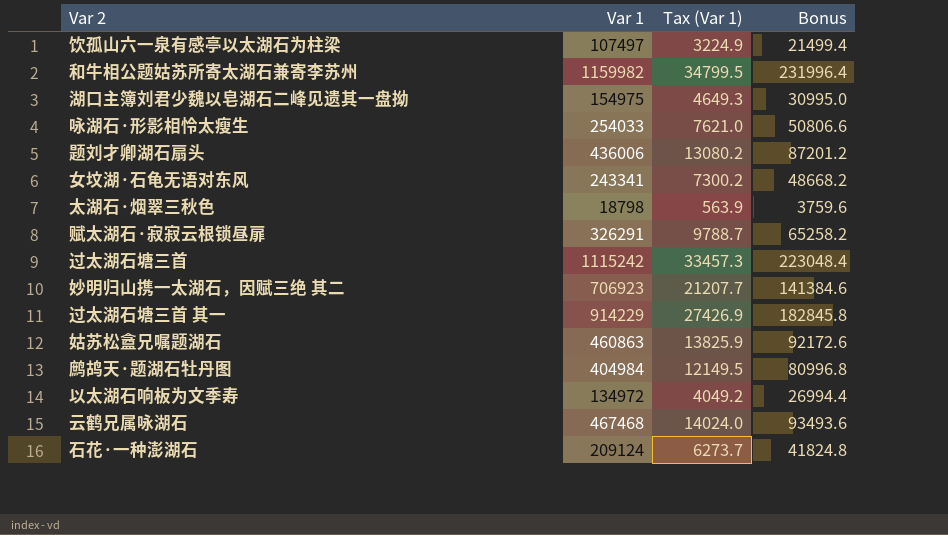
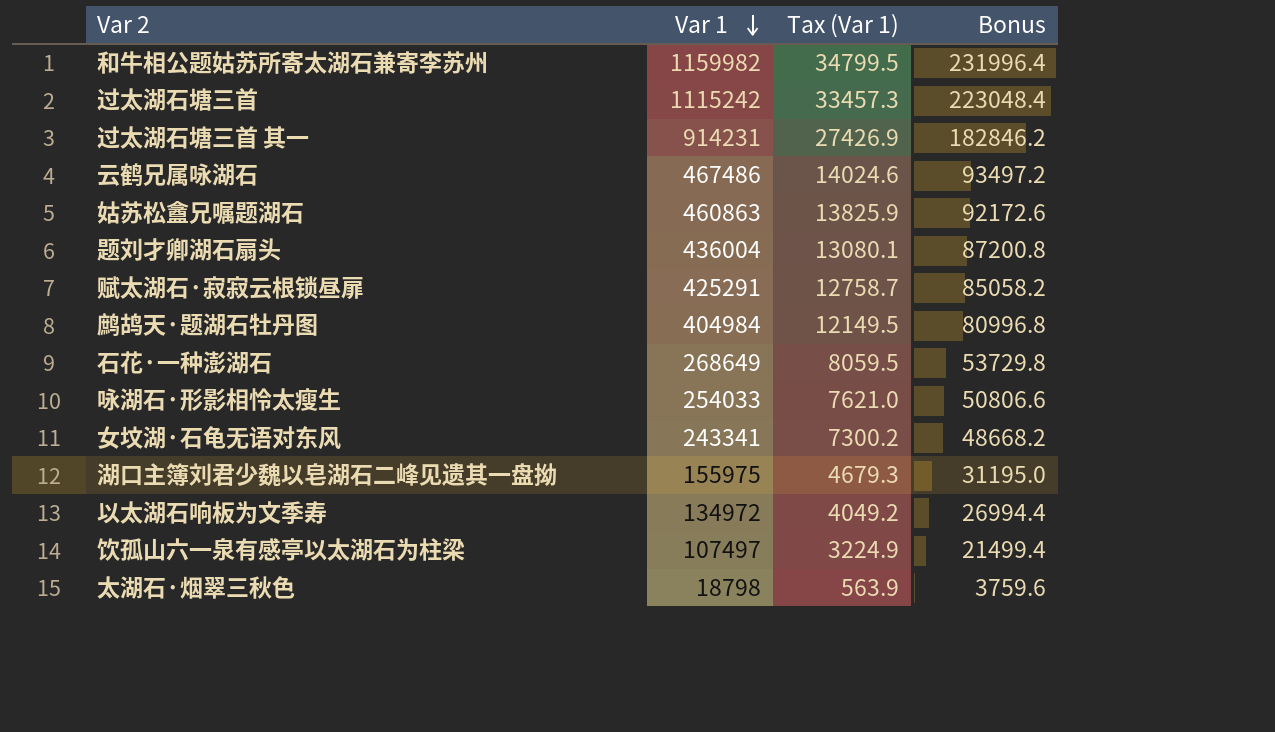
row order: none -> Var 1 descending
row 妙明归山携一太湖石，因赋三绝 其二: 706923 | 21207.7 | 141384.6 -> none
过太湖石塘三首 其一 | Var 1: 914229 -> 914231
过太湖石塘三首 其一 | Bonus: 182845.8 -> 182846.2
云鹤兄属咏湖石 | Var 1: 467468 -> 467486
云鹤兄属咏湖石 | Tax (Var 1): 14024.0 -> 14024.6
云鹤兄属咏湖石 | Bonus: 93493.6 -> 93497.2
题刘才卿湖石扇头 | Var 1: 436006 -> 436004
题刘才卿湖石扇头 | Tax (Var 1): 13080.2 -> 13080.1
题刘才卿湖石扇头 | Bonus: 87201.2 -> 87200.8
赋太湖石·寂寂云根锁昼扉 | Var 1: 326291 -> 425291
赋太湖石·寂寂云根锁昼扉 | Tax (Var 1): 9788.7 -> 12758.7
赋太湖石·寂寂云根锁昼扉 | Bonus: 65258.2 -> 85058.2
石花·一种澎湖石 | Var 1: 209124 -> 268649
石花·一种澎湖石 | Tax (Var 1): 6273.7 -> 8059.5
石花·一种澎湖石 | Bonus: 41824.8 -> 53729.8
湖口主簿刘君少魏以皂湖石二峰见遗其一盘拗 | Var 1: 154975 -> 155975
湖口主簿刘君少魏以皂湖石二峰见遗其一盘拗 | Tax (Var 1): 4649.3 -> 4679.3
湖口主簿刘君少魏以皂湖石二峰见遗其一盘拗 | Bonus: 30995.0 -> 31195.0

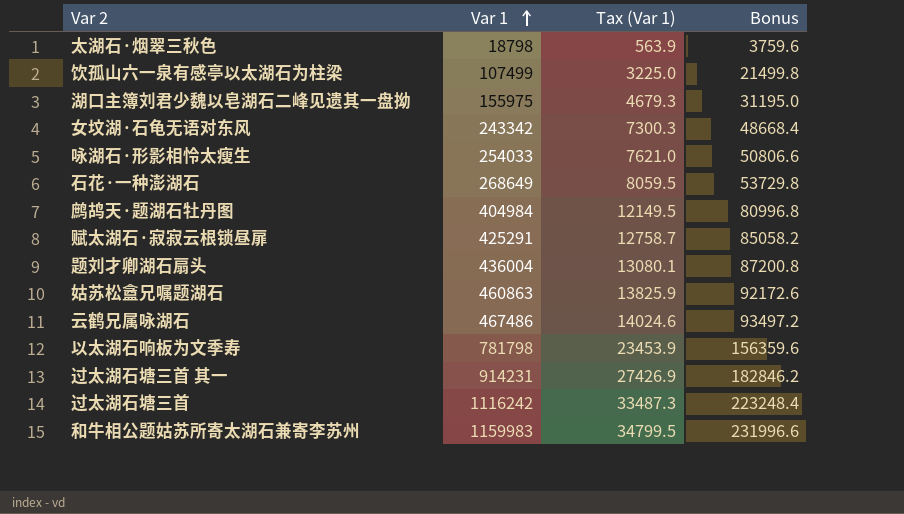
row order: Var 1 descending -> Var 1 ascending
饮孤山六一泉有感亭以太湖石为柱梁 | Var 1: 107497 -> 107499
饮孤山六一泉有感亭以太湖石为柱梁 | Tax (Var 1): 3224.9 -> 3225.0
饮孤山六一泉有感亭以太湖石为柱梁 | Bonus: 21499.4 -> 21499.8
女坟湖·石龟无语对东风 | Var 1: 243341 -> 243342
女坟湖·石龟无语对东风 | Tax (Var 1): 7300.2 -> 7300.3
女坟湖·石龟无语对东风 | Bonus: 48668.2 -> 48668.4
以太湖石响板为文季寿 | Var 1: 134972 -> 781798
以太湖石响板为文季寿 | Tax (Var 1): 4049.2 -> 23453.9
以太湖石响板为文季寿 | Bonus: 26994.4 -> 156359.6
过太湖石塘三首 | Var 1: 1115242 -> 1116242
过太湖石塘三首 | Tax (Var 1): 33457.3 -> 33487.3
过太湖石塘三首 | Bonus: 223048.4 -> 223248.4
和牛相公题姑苏所寄太湖石兼寄李苏州 | Var 1: 1159982 -> 1159983
和牛相公题姑苏所寄太湖石兼寄李苏州 | Bonus: 231996.4 -> 231996.6

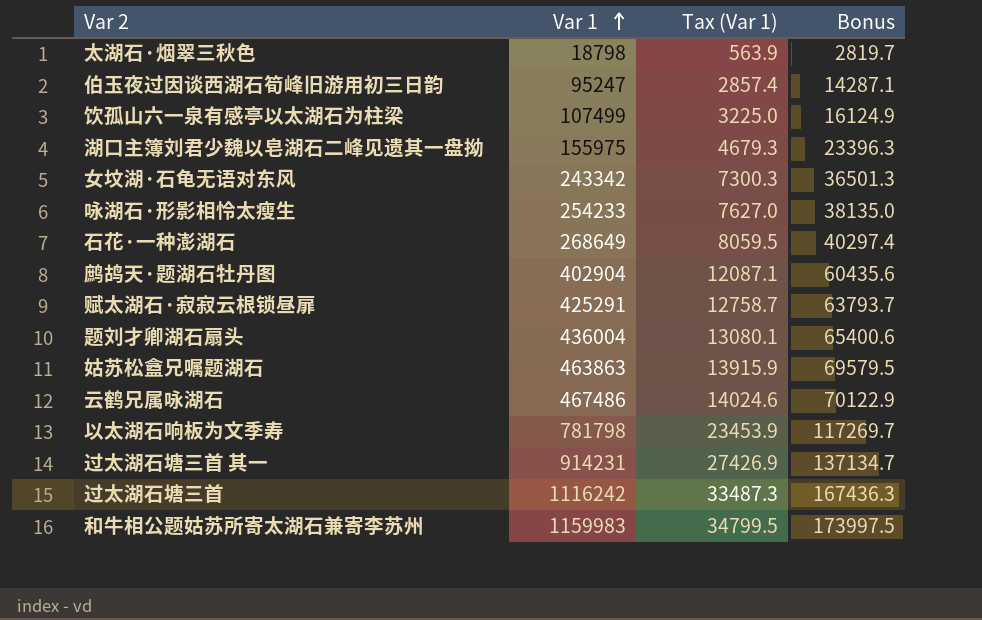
column Bonus | formula: [Var 1] * 0.2 -> [Var 1] * 0.15
row 伯玉夜过因谈西湖石筍峰旧游用初三日韵: none -> 95247 | 2857.4 | 14287.1
咏湖石·形影相怜太瘦生 | Var 1: 254033 -> 254233
咏湖石·形影相怜太瘦生 | Tax (Var 1): 7621.0 -> 7627.0
鹧鸪天·题湖石牡丹图 | Var 1: 404984 -> 402904
鹧鸪天·题湖石牡丹图 | Tax (Var 1): 12149.5 -> 12087.1
姑苏松盦兄嘱题湖石 | Var 1: 460863 -> 463863
姑苏松盦兄嘱题湖石 | Tax (Var 1): 13825.9 -> 13915.9

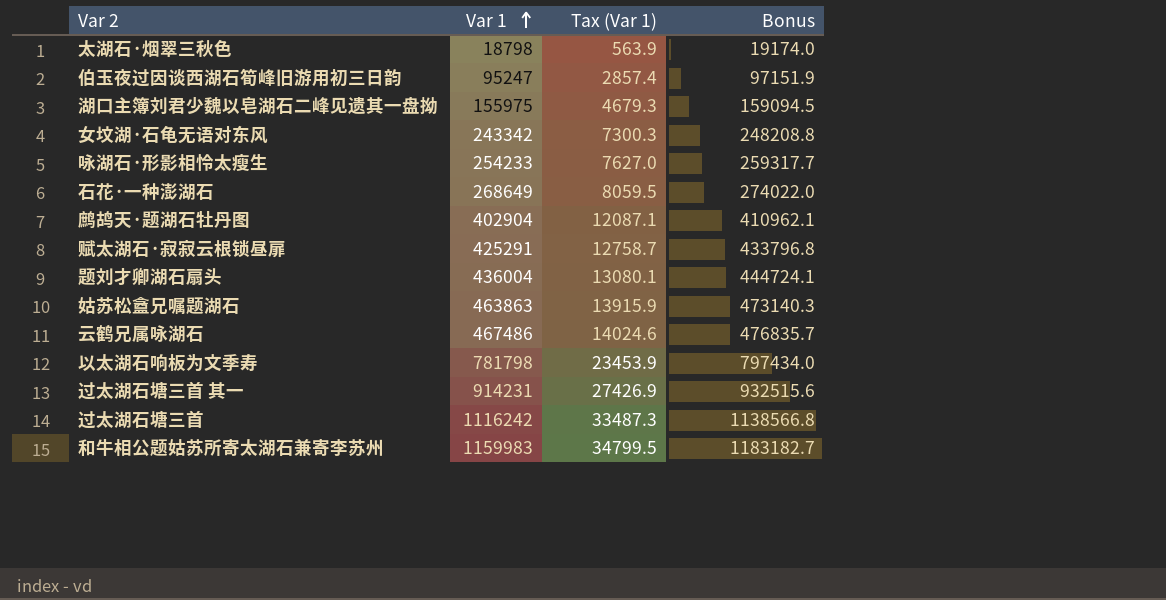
column Bonus | formula: [Var 1] * 0.15 -> [Var 1] * 1.02
row 饮孤山六一泉有感亭以太湖石为柱梁: 107499 | 3225.0 | 16124.9 -> none

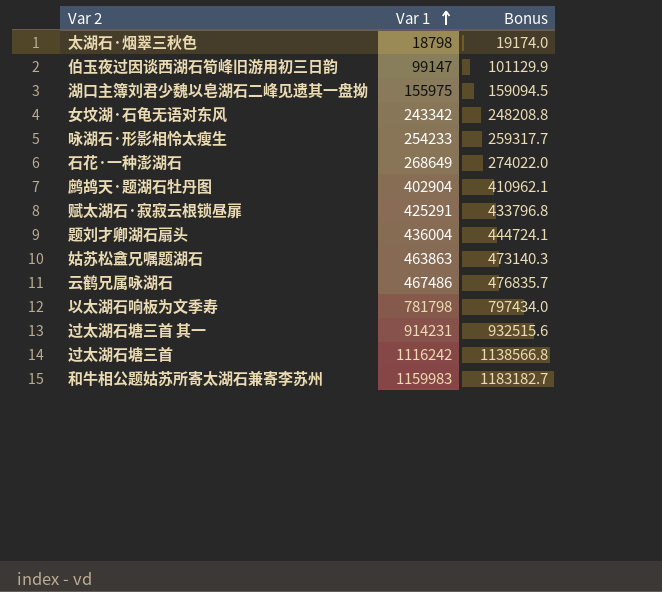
column Tax (Var 1) | formula: [Var 1] * 0.03 -> none
伯玉夜过因谈西湖石筍峰旧游用初三日韵 | Var 1: 95247 -> 99147
伯玉夜过因谈西湖石筍峰旧游用初三日韵 | Bonus: 97151.9 -> 101129.9

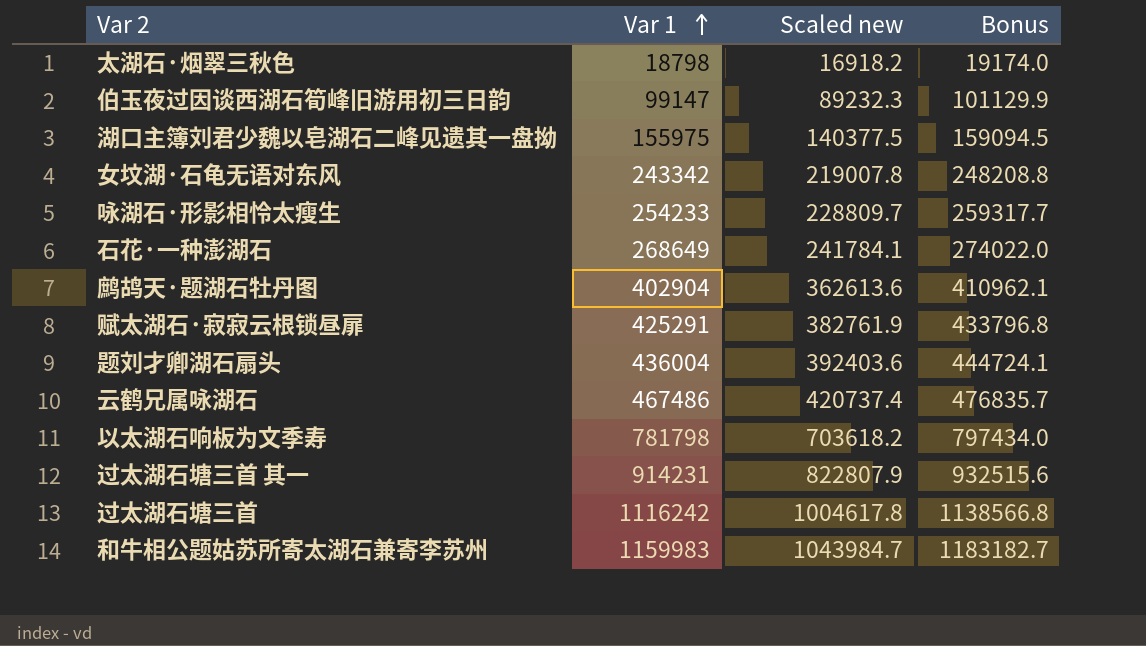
column Scaled new | formula: none -> [Var 1] * 0.9
row 姑苏松盦兄嘱题湖石: 463863 | 473140.3 -> none

